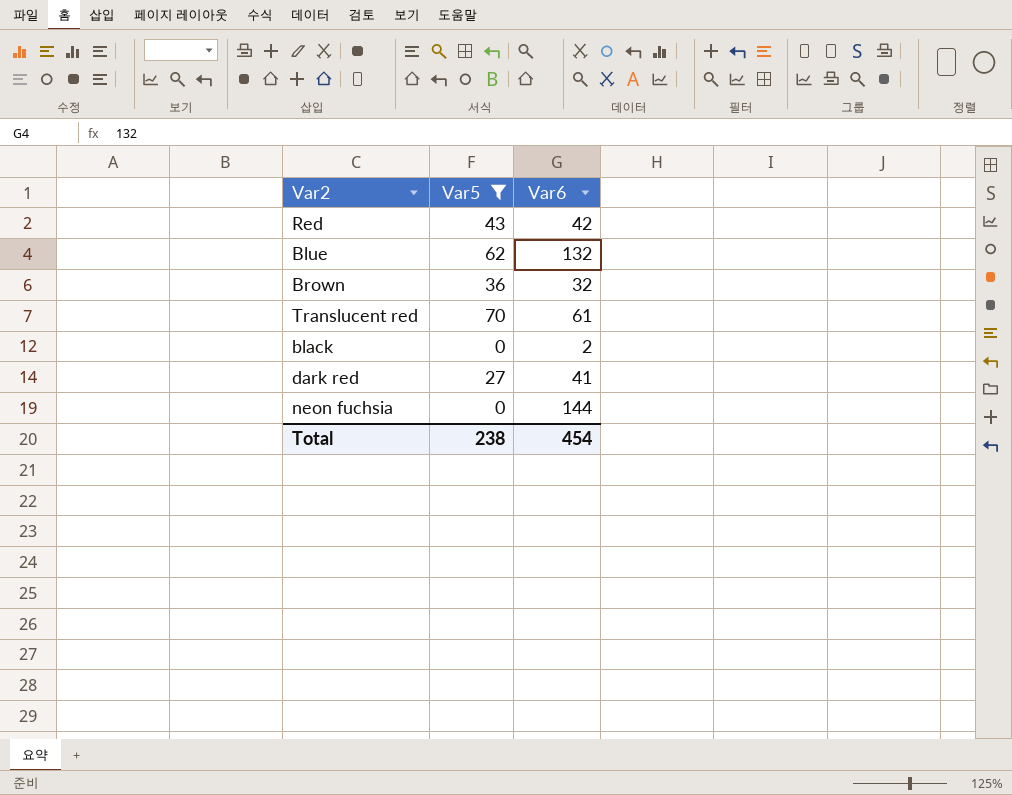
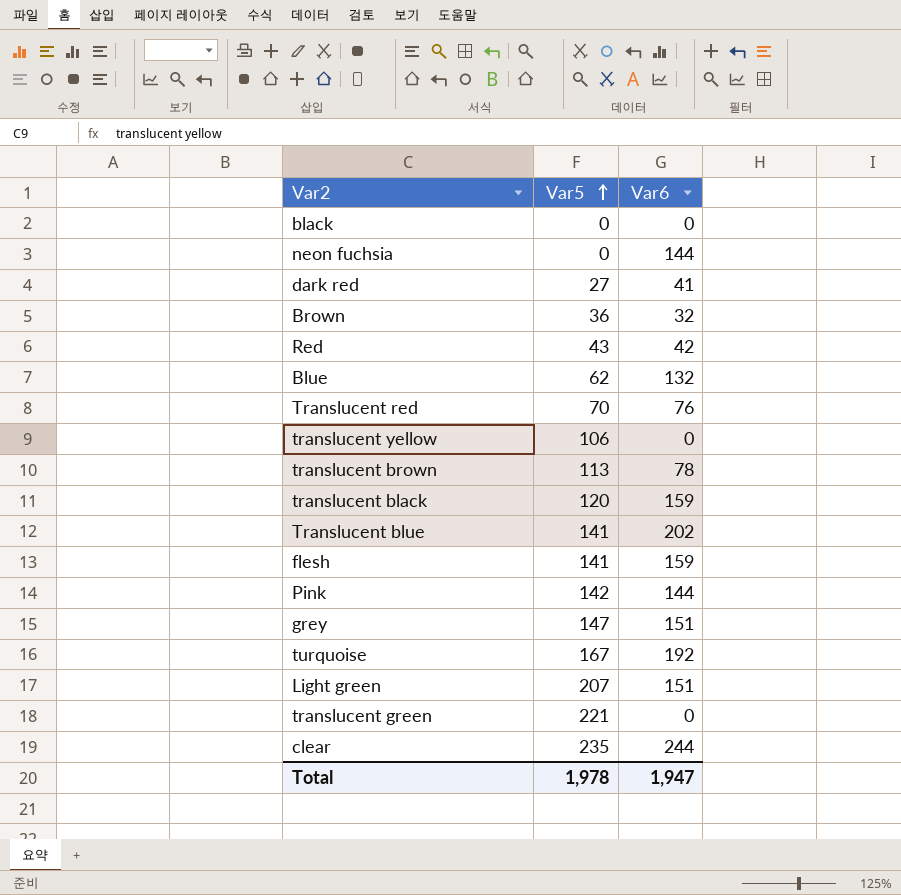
filter: Var5 <= 70 -> none
row order: none -> Var5 ascending
black | Var6: 2 -> 0
Translucent red | Var6: 61 -> 76
Total | Var5: 238 -> 1,978
Total | Var6: 454 -> 1,947

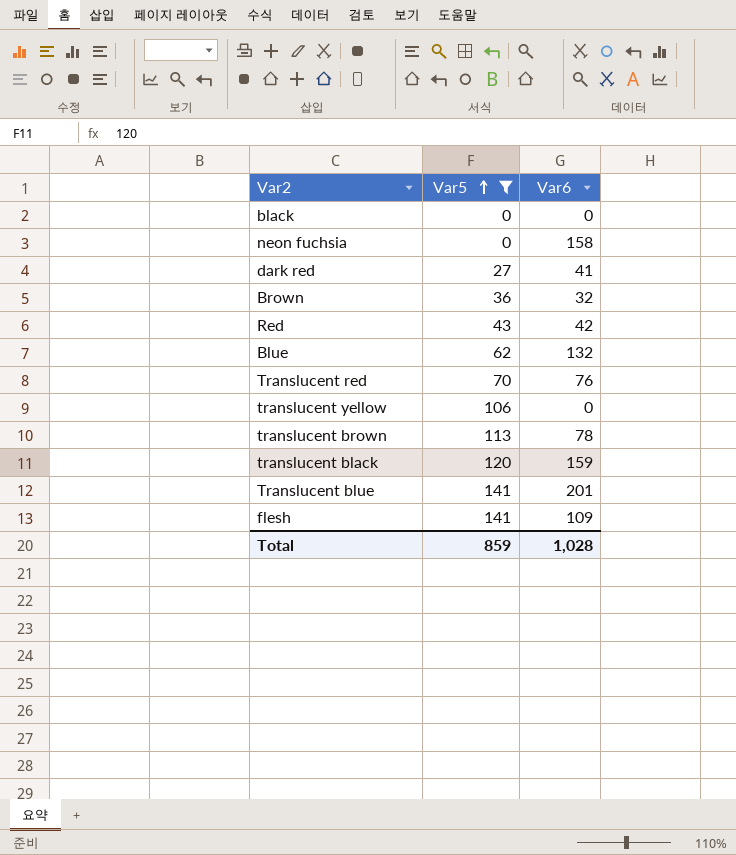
filter: none -> Var5 <= 141
neon fuchsia | Var6: 144 -> 158
Translucent blue | Var6: 202 -> 201
flesh | Var6: 159 -> 109
Total | Var5: 1,978 -> 859
Total | Var6: 1,947 -> 1,028

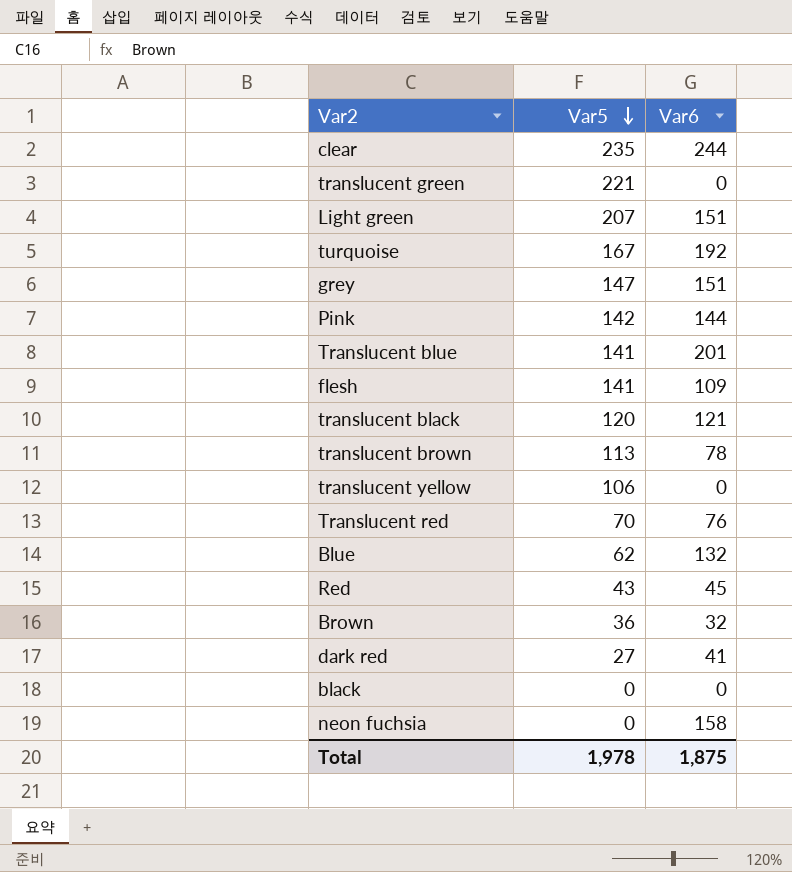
filter: Var5 <= 141 -> none
row order: Var5 ascending -> Var5 descending
translucent black | Var6: 159 -> 121
Red | Var6: 42 -> 45
Total | Var5: 859 -> 1,978
Total | Var6: 1,028 -> 1,875

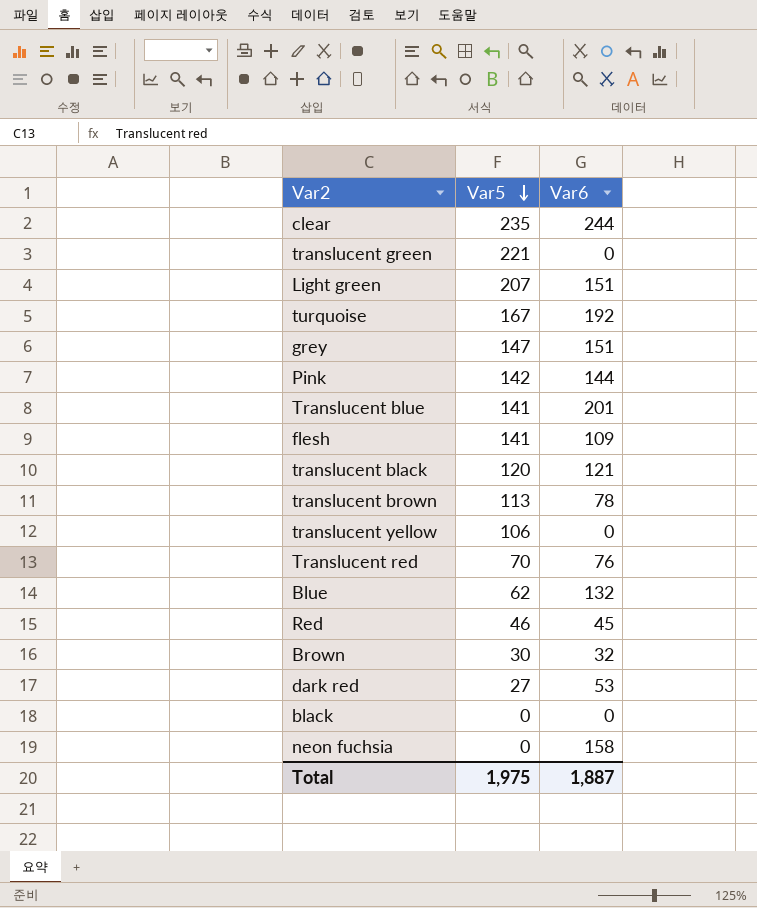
Red | Var5: 43 -> 46
Brown | Var5: 36 -> 30
dark red | Var6: 41 -> 53
Total | Var5: 1,978 -> 1,975
Total | Var6: 1,875 -> 1,887

